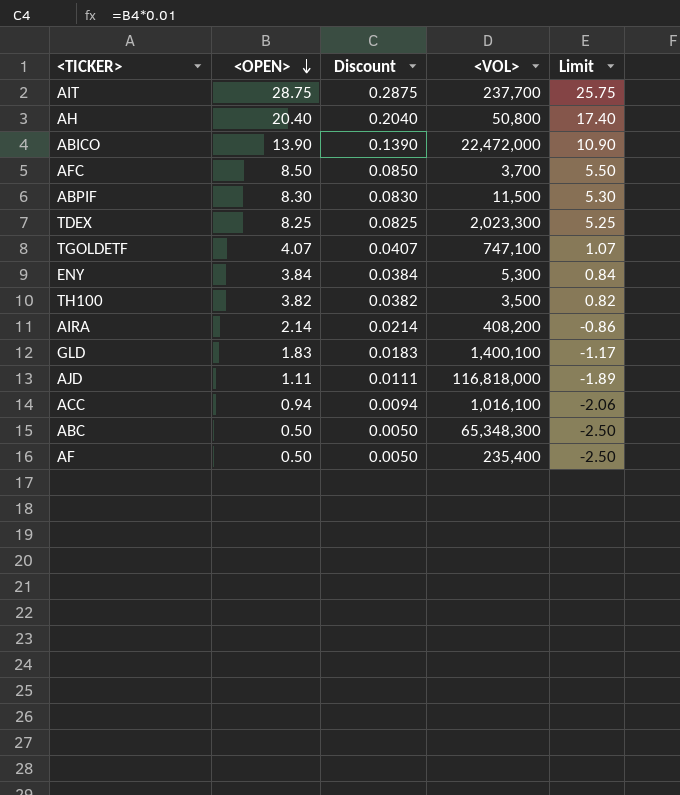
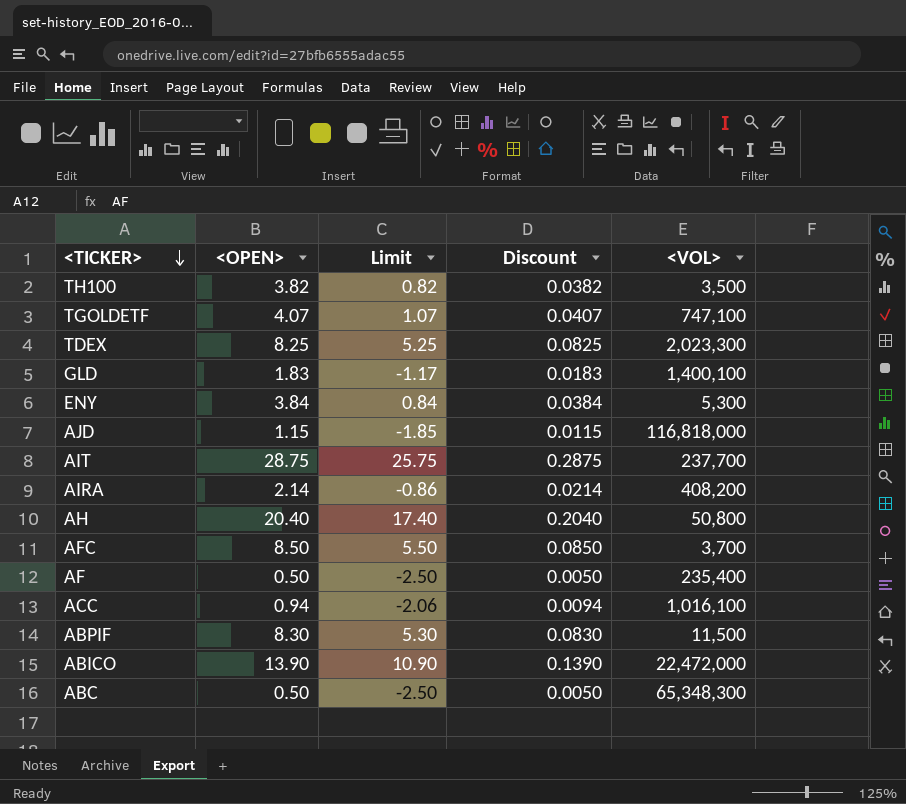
row order: <OPEN> descending -> <TICKER> descending
column Limit | position: 5 -> 3
AJD | <OPEN>: 1.11 -> 1.15
AJD | Limit: -1.89 -> -1.85
AJD | Discount: 0.0111 -> 0.0115

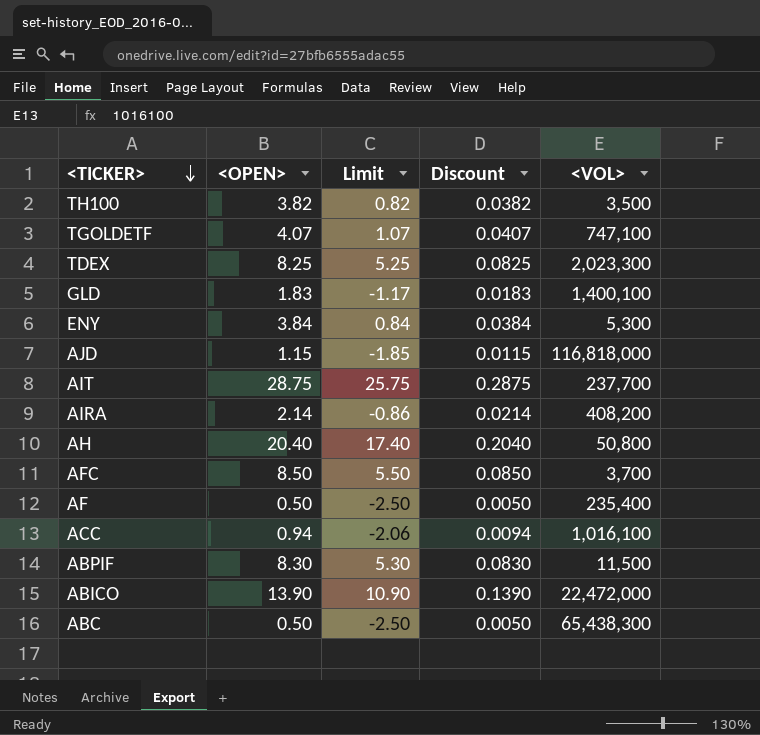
ABC | <VOL>: 65,348,300 -> 65,438,300

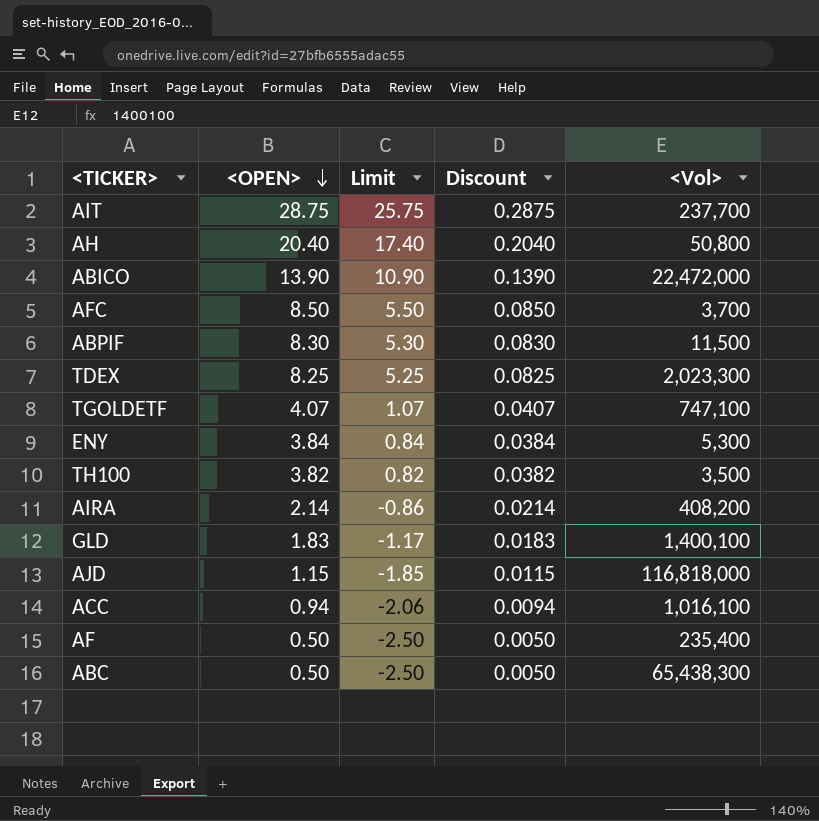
row order: <TICKER> descending -> <OPEN> descending
column name: <VOL> -> <Vol>

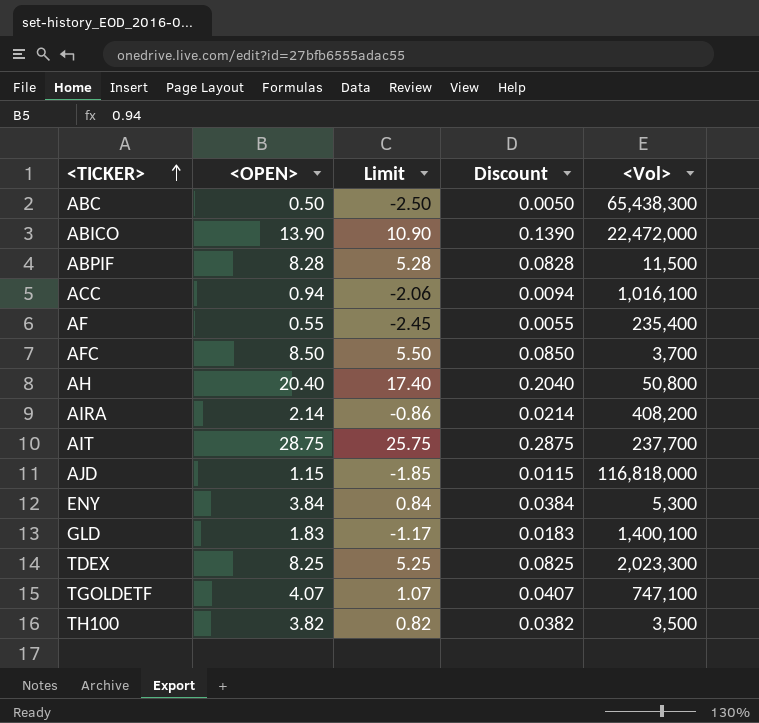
row order: <OPEN> descending -> <TICKER> ascending
ABPIF | <OPEN>: 8.30 -> 8.28
ABPIF | Limit: 5.30 -> 5.28
ABPIF | Discount: 0.0830 -> 0.0828
AF | <OPEN>: 0.50 -> 0.55
AF | Limit: -2.50 -> -2.45
AF | Discount: 0.0050 -> 0.0055

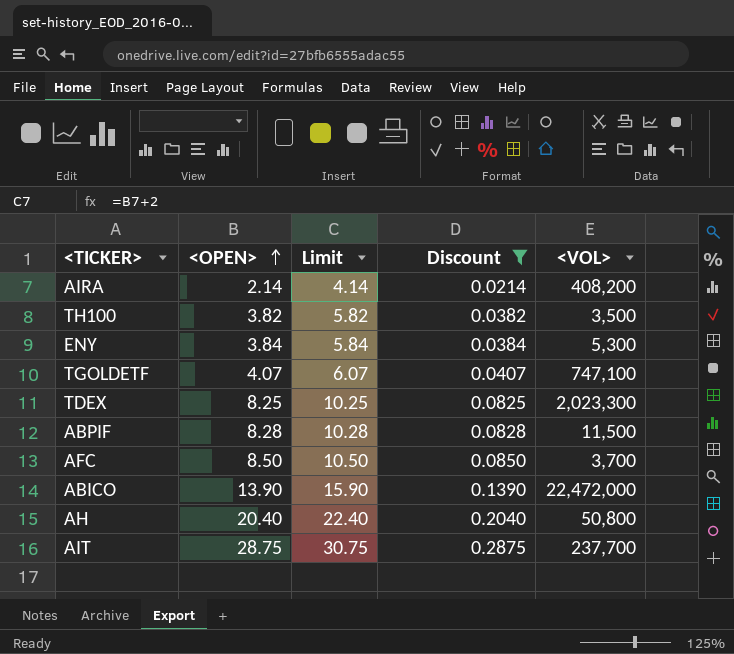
filter: none -> Discount >= 0.0214
row order: <TICKER> ascending -> <OPEN> ascending
column Limit | formula: [<OPEN>] - 3 -> [<OPEN>] + 2
column name: <Vol> -> <VOL>

